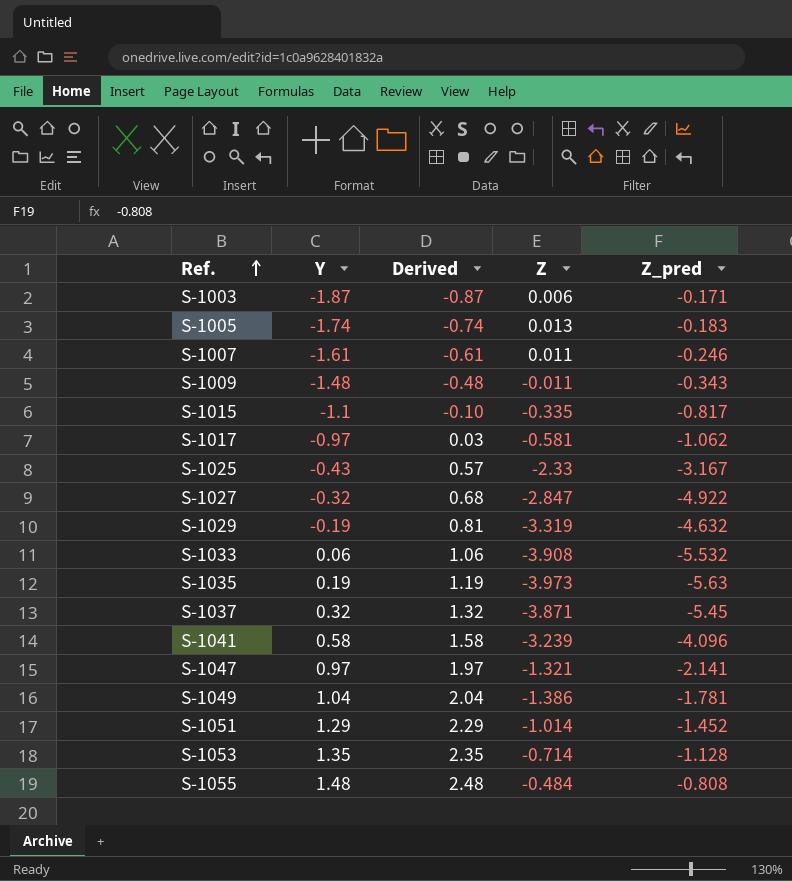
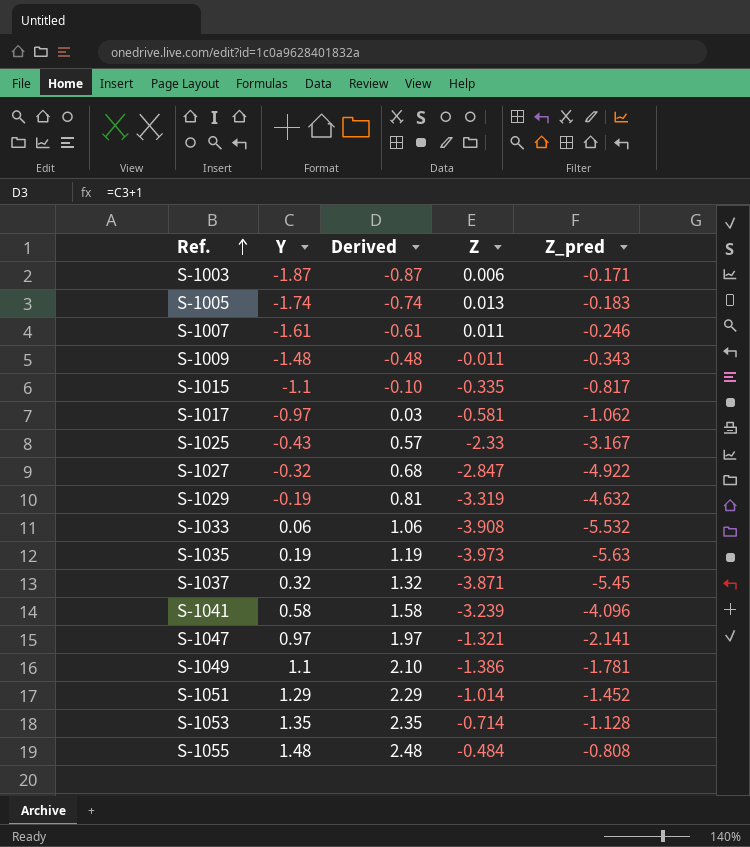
S-1049 | Y: 1.04 -> 1.1
S-1049 | Derived: 2.04 -> 2.10

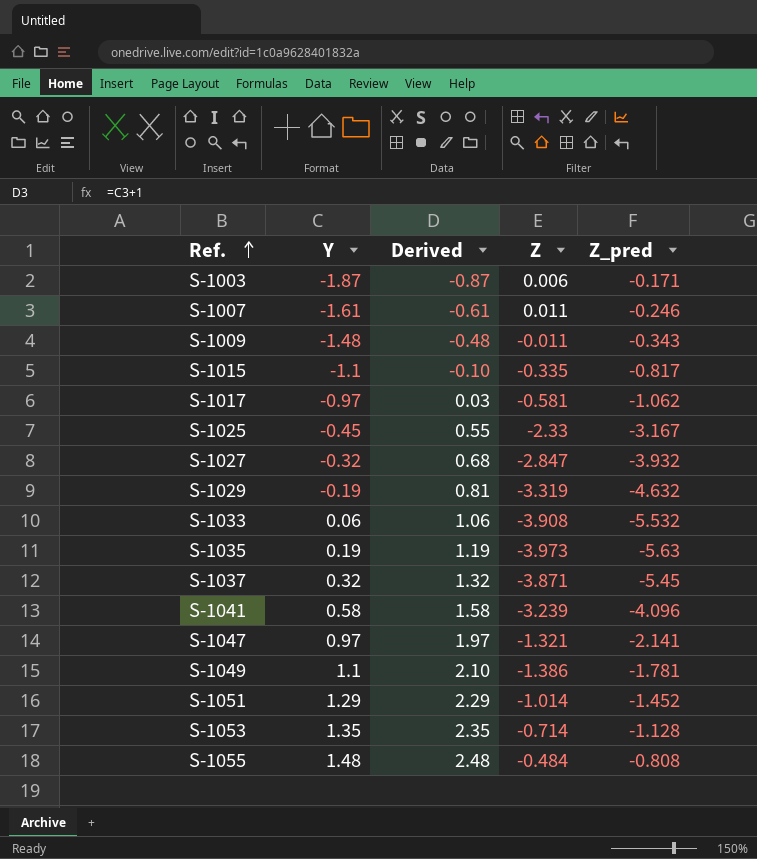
row S-1005: -1.74 | -0.74 | 0.013 | -0.183 -> none
S-1025 | Y: -0.43 -> -0.45
S-1025 | Derived: 0.57 -> 0.55
S-1027 | Z_pred: -4.922 -> -3.932

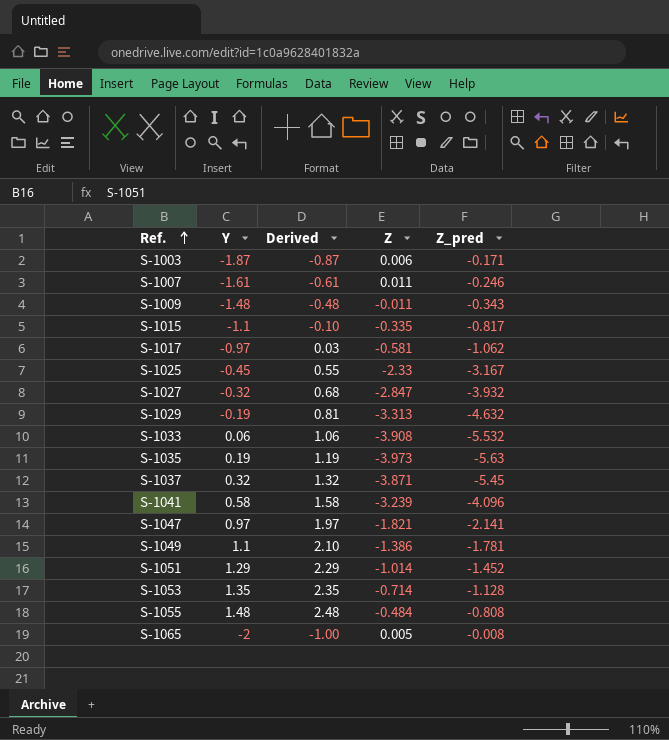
S-1029 | Z: -3.319 -> -3.313
S-1047 | Z: -1.321 -> -1.821
row S-1065: none -> -2 | -1.00 | 0.005 | -0.008

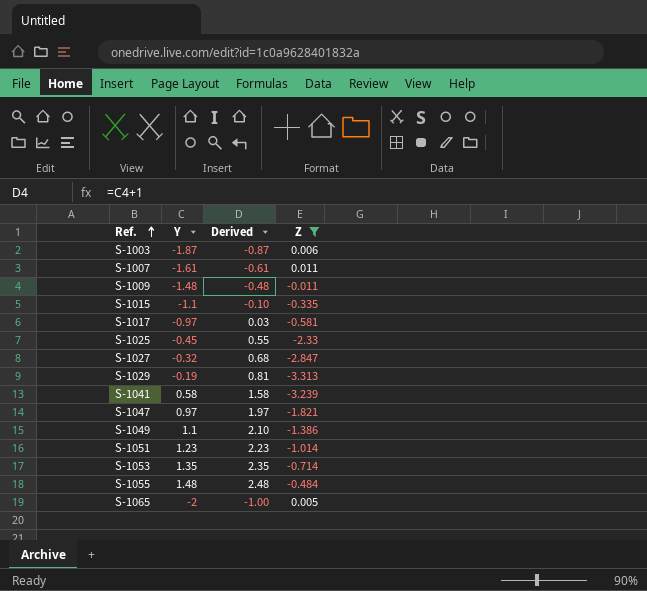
filter: none -> Z >= -3.313
column Z_pred | position: 5 -> none
S-1051 | Y: 1.29 -> 1.23
S-1051 | Derived: 2.29 -> 2.23

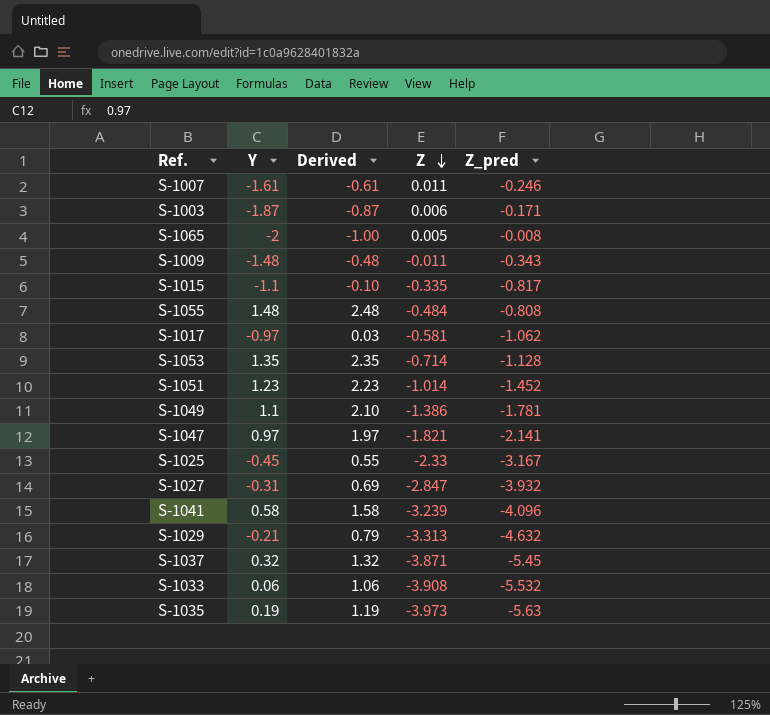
filter: Z >= -3.313 -> none
row order: Ref. ascending -> Z descending
column Z_pred | position: none -> 5
S-1027 | Y: -0.32 -> -0.31
S-1027 | Derived: 0.68 -> 0.69
S-1029 | Y: -0.19 -> -0.21
S-1029 | Derived: 0.81 -> 0.79

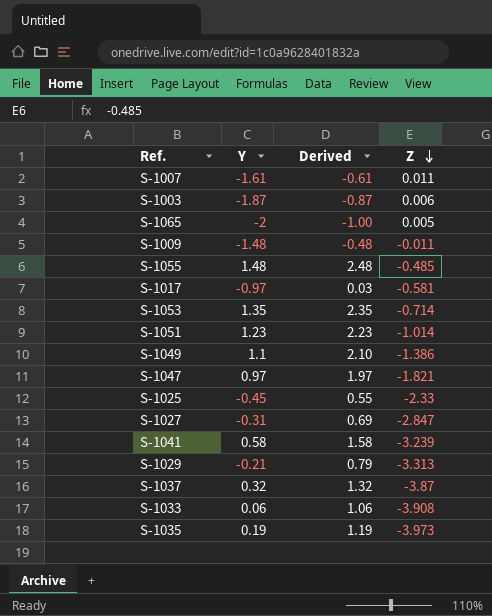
column Z_pred | position: 5 -> none
row S-1015: -1.1 | -0.10 | -0.335 | -0.817 -> none
S-1055 | Z: -0.484 -> -0.485
S-1037 | Z: -3.871 -> -3.87

